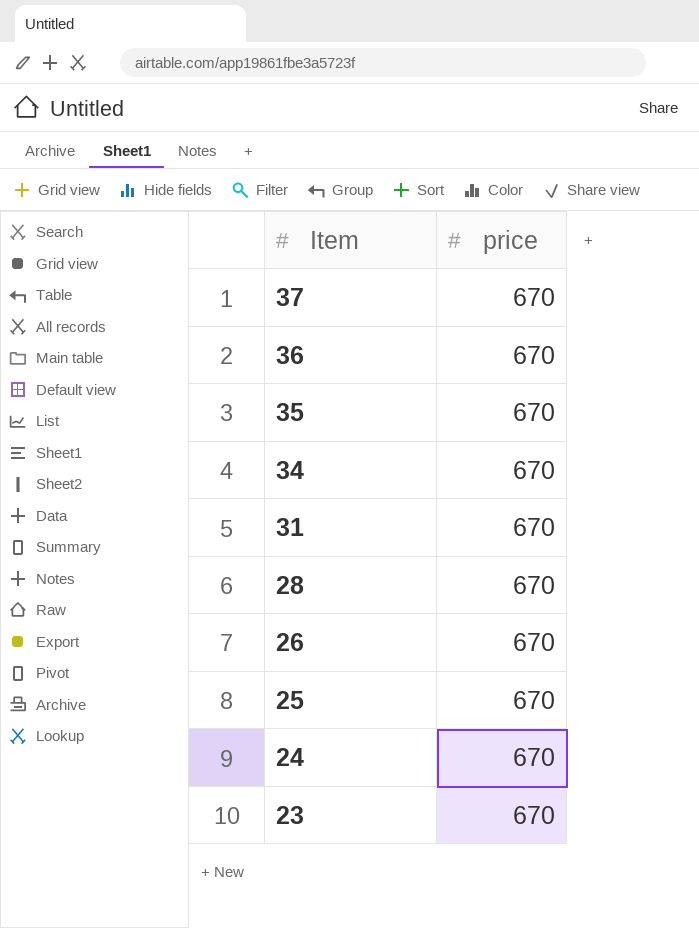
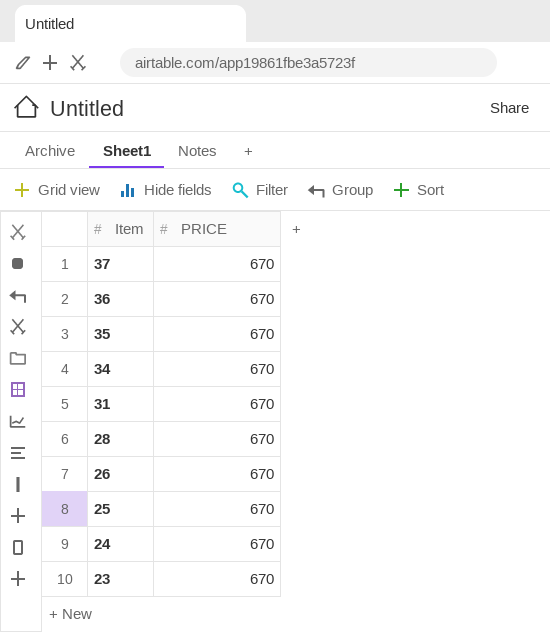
column name: price -> PRICE

